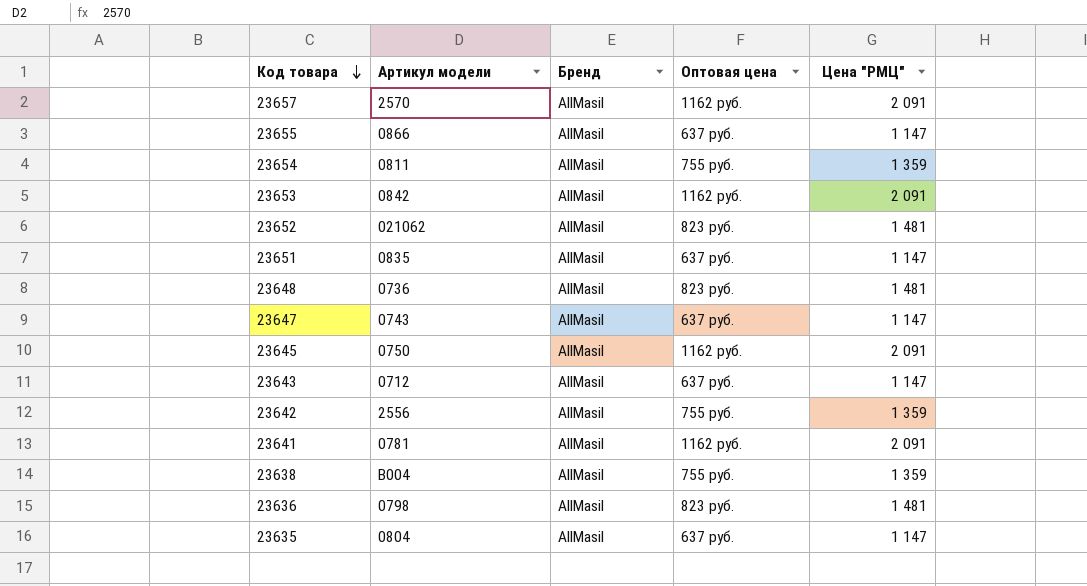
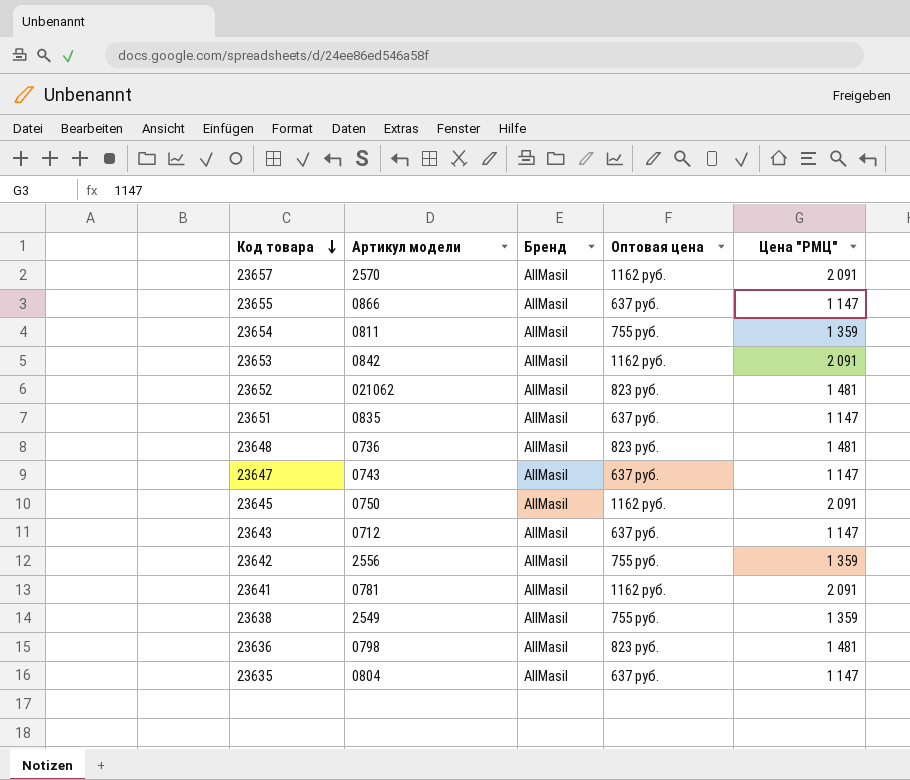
23638 | Артикул модели: В004 -> 2549

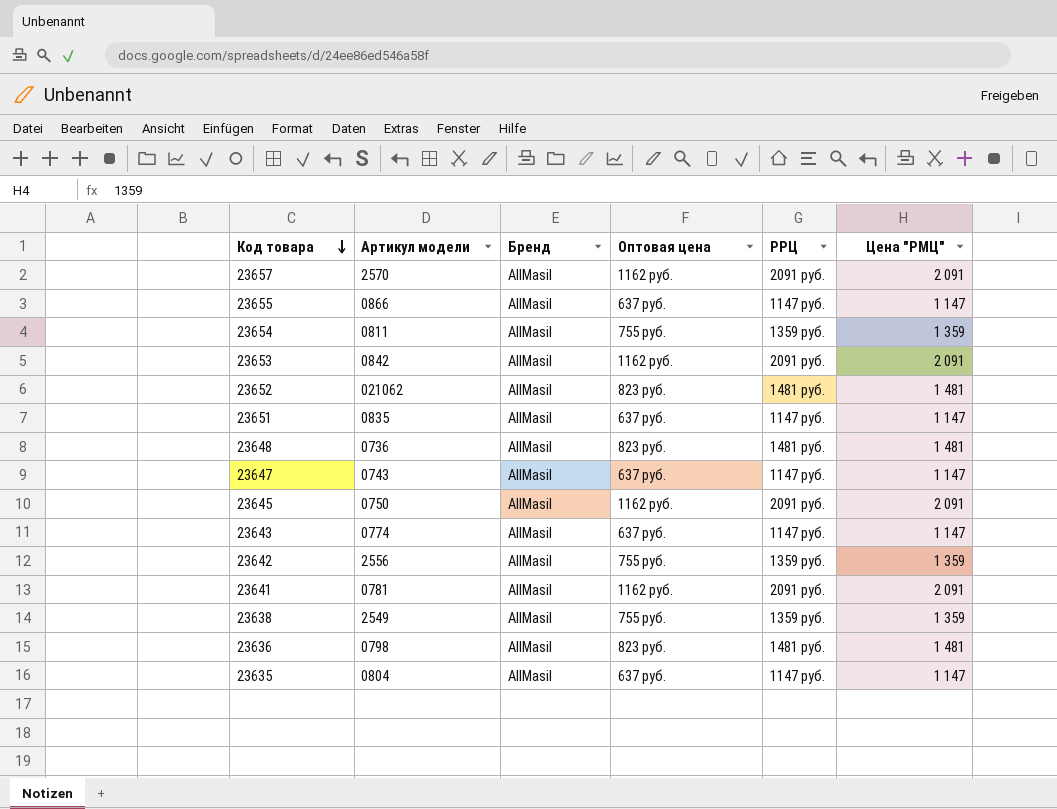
column РРЦ | position: none -> 5
23643 | Артикул модели: 0712 -> 0774

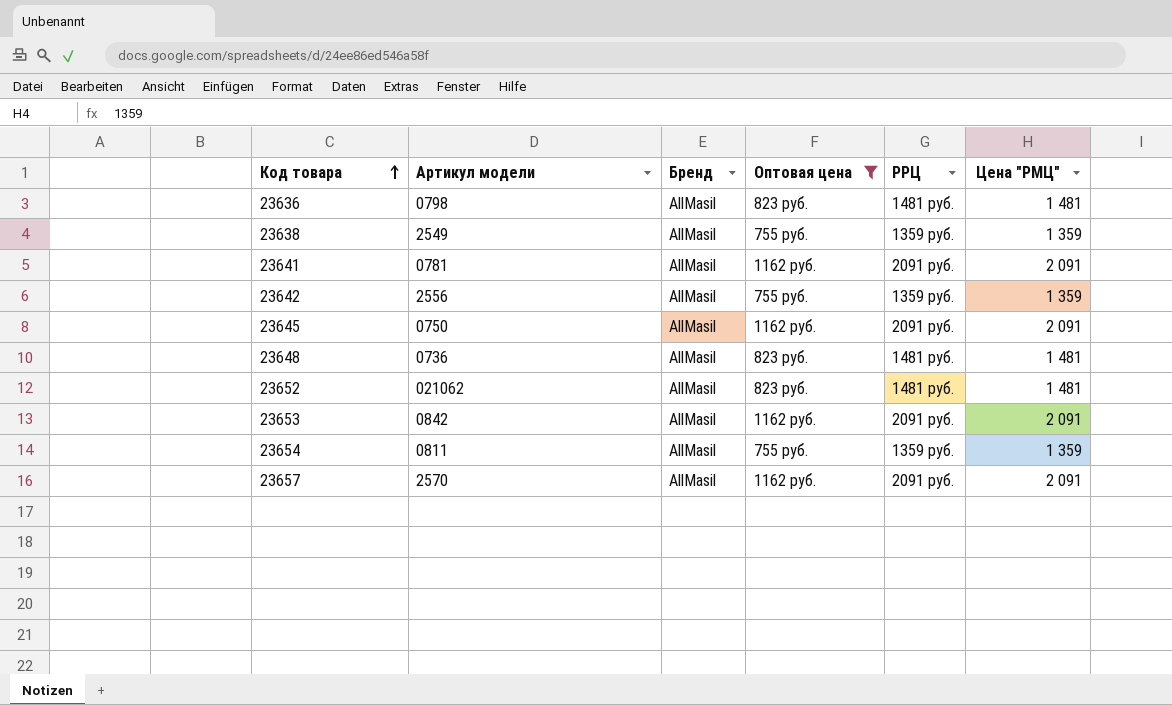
filter: none -> Оптовая цена != 637 руб.
row order: Код товара descending -> Код товара ascending

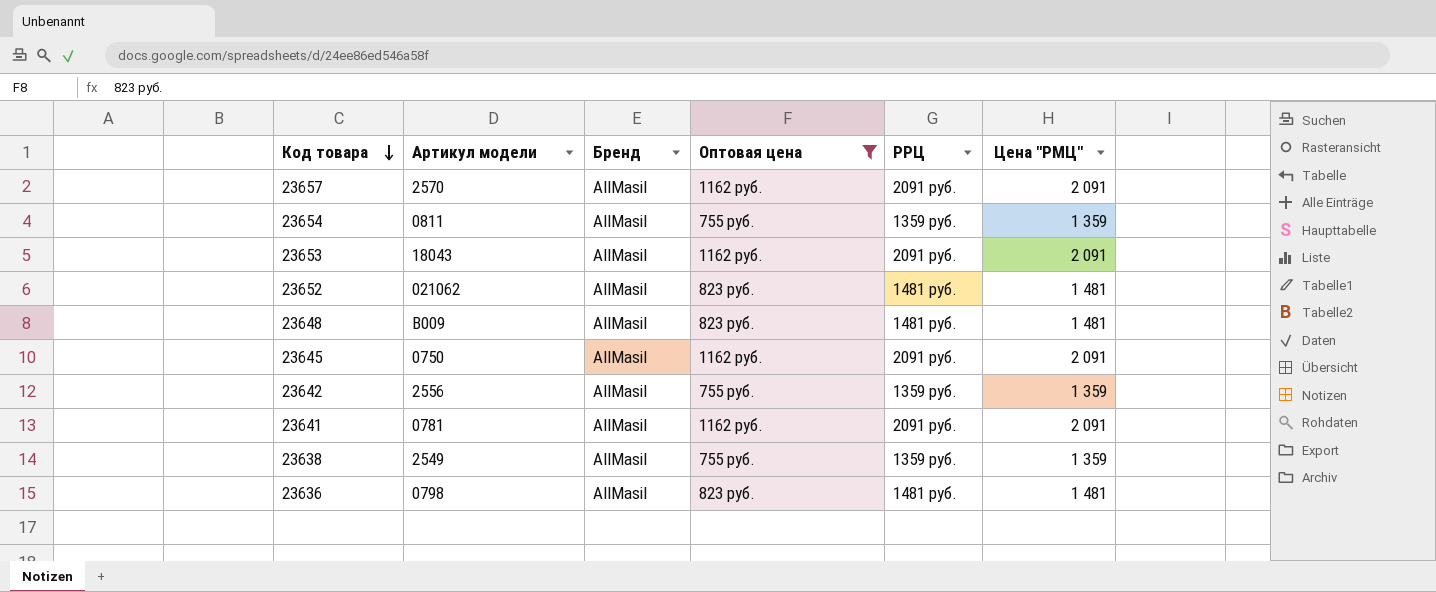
row order: Код товара ascending -> Код товара descending
23653 | Артикул модели: 0842 -> 18043
23648 | Артикул модели: 0736 -> В009

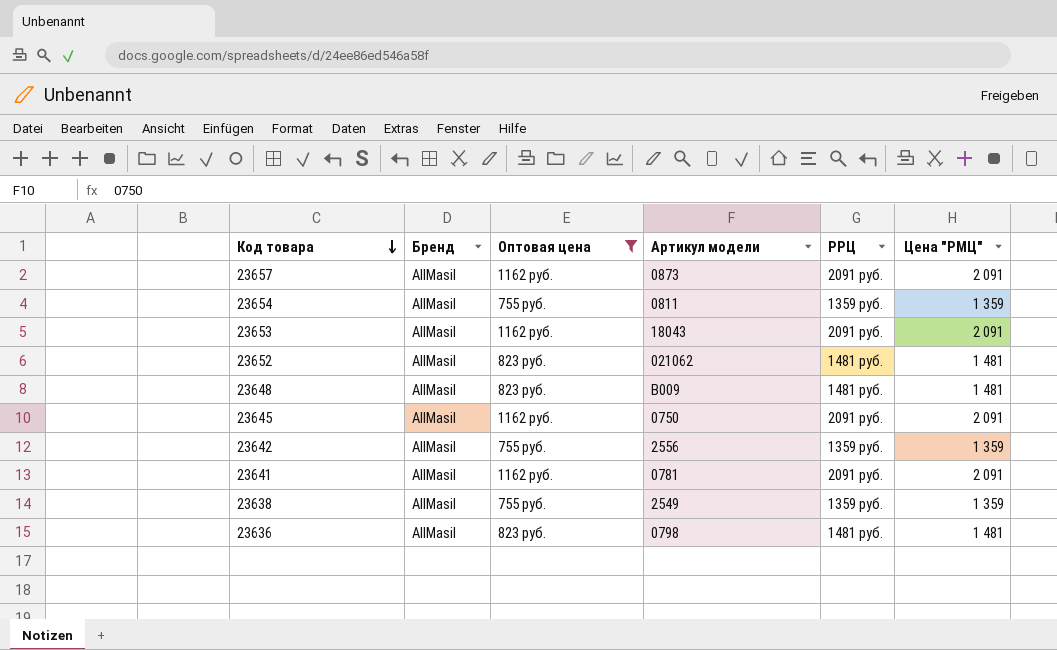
column Артикул модели | position: 2 -> 4
23657 | Артикул модели: 2570 -> 0873

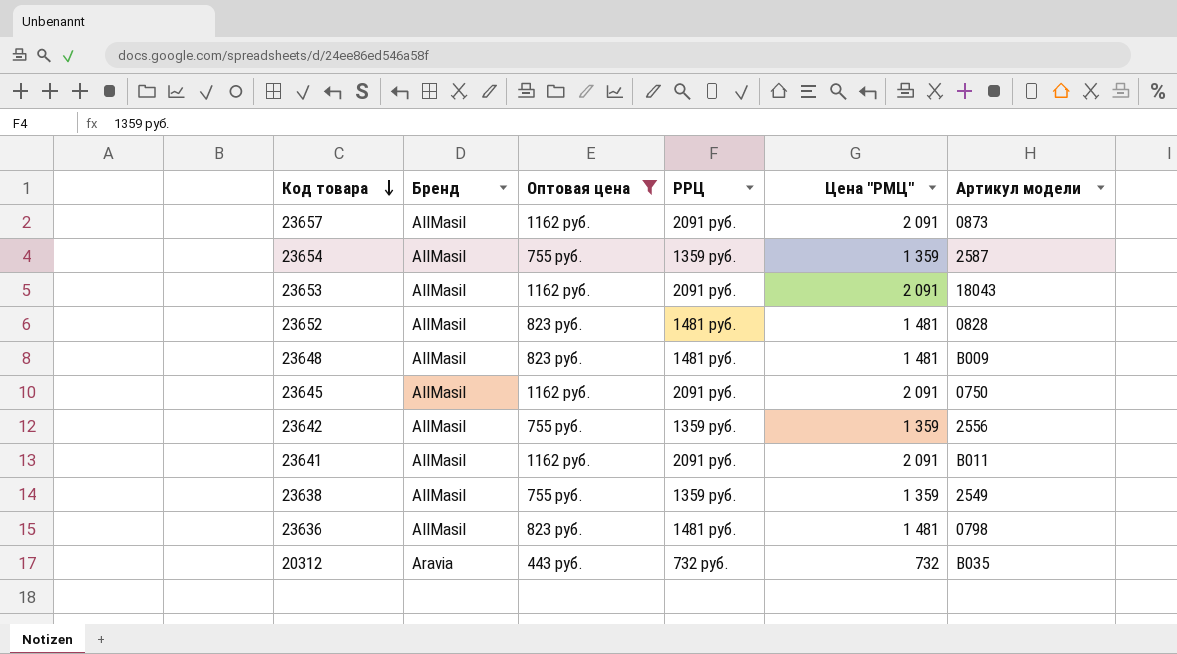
column Артикул модели | position: 4 -> 6
23654 | Артикул модели: 0811 -> 2587
23652 | Артикул модели: 021062 -> 0828
23641 | Артикул модели: 0781 -> В011
row 20312: none -> Aravia | 443 руб. | 732 руб. | 732 | В035

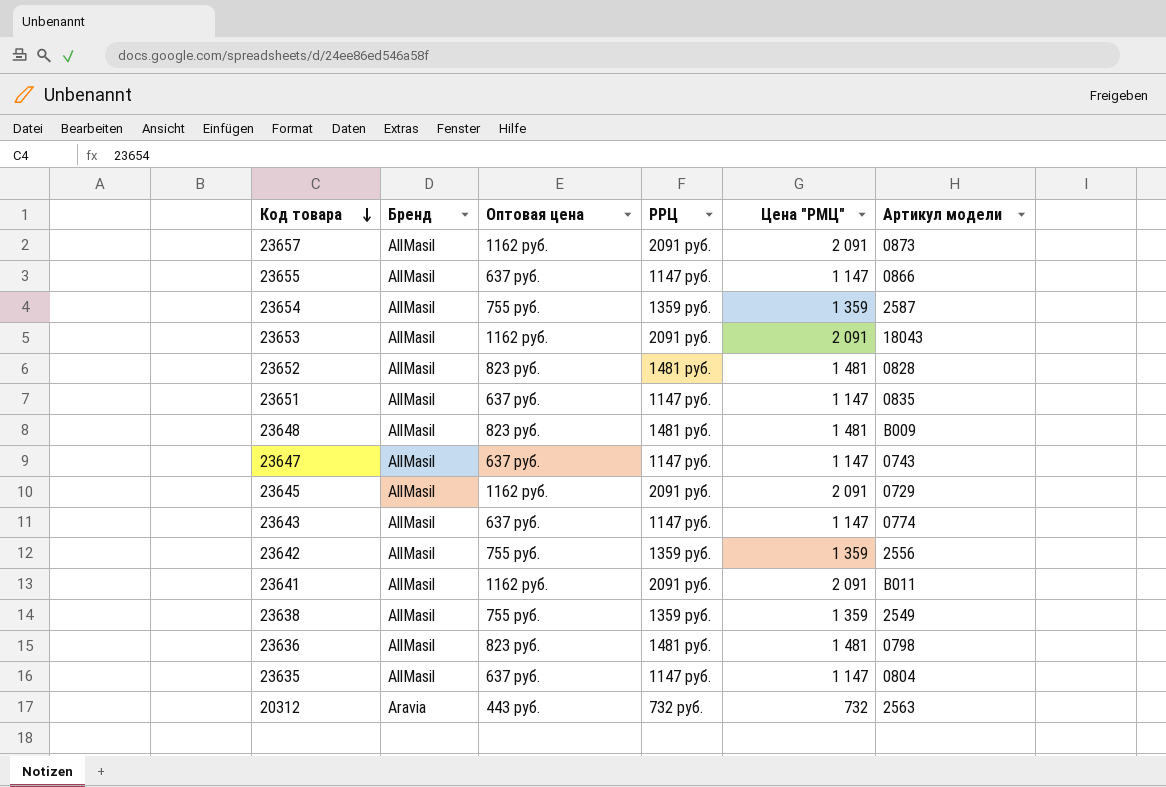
filter: Оптовая цена != 637 руб. -> none
23645 | Артикул модели: 0750 -> 0729
20312 | Артикул модели: В035 -> 2563

